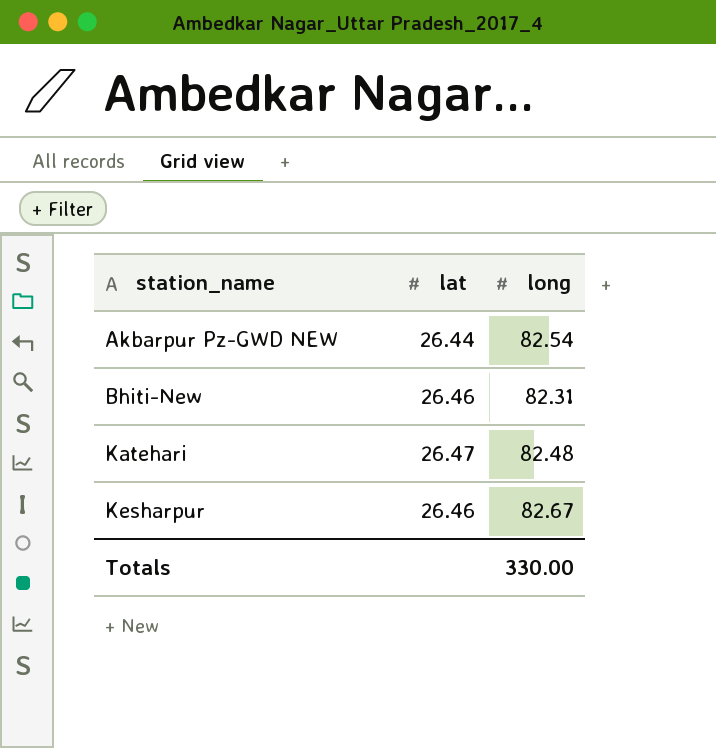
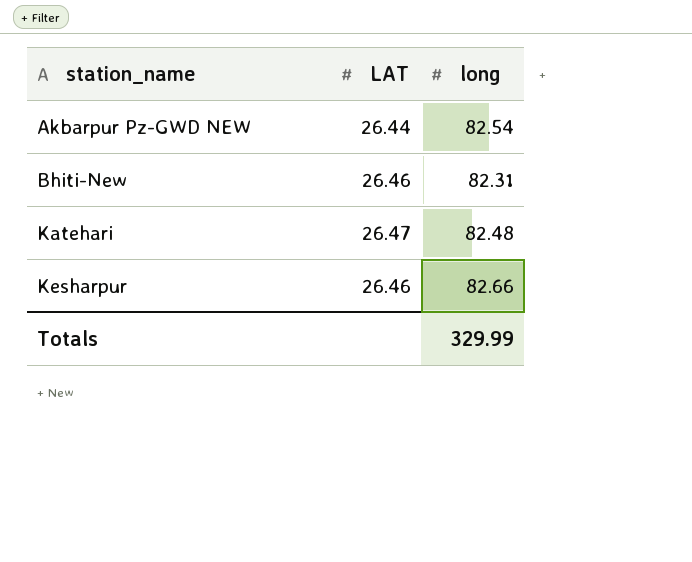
column name: lat -> LAT
Kesharpur | long: 82.67 -> 82.66
Totals | long: 330.00 -> 329.99

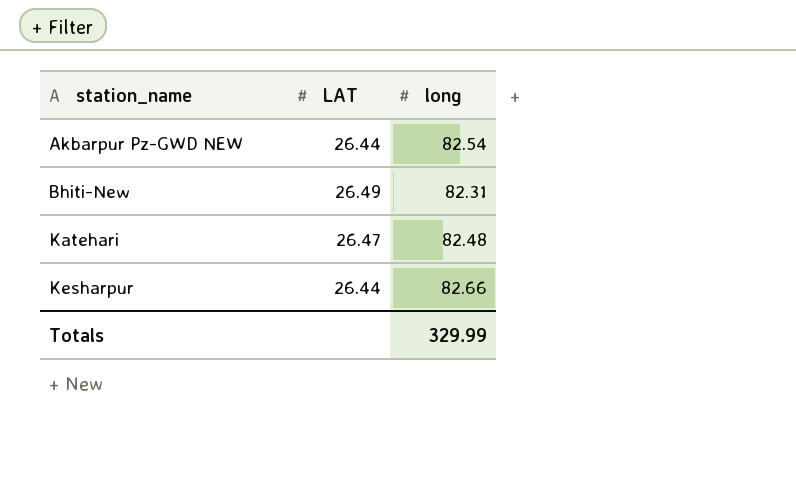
Bhiti-New | LAT: 26.46 -> 26.49
Kesharpur | LAT: 26.46 -> 26.44

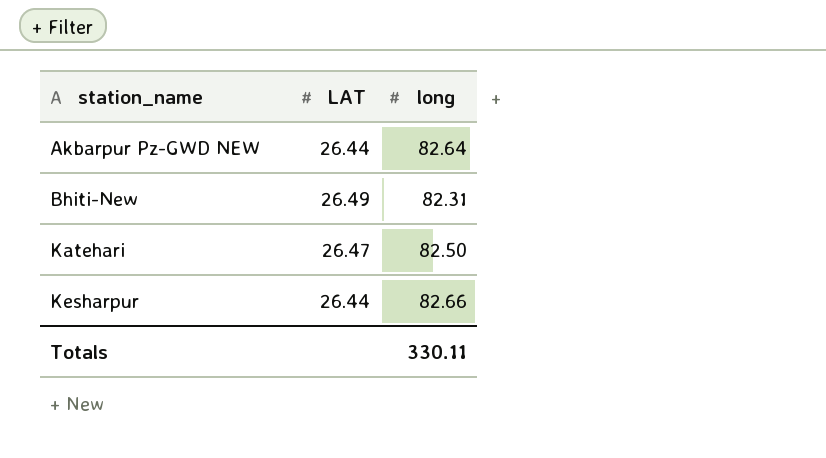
Akbarpur Pz-GWD NEW | long: 82.54 -> 82.64
Katehari | long: 82.48 -> 82.50
Totals | long: 329.99 -> 330.11

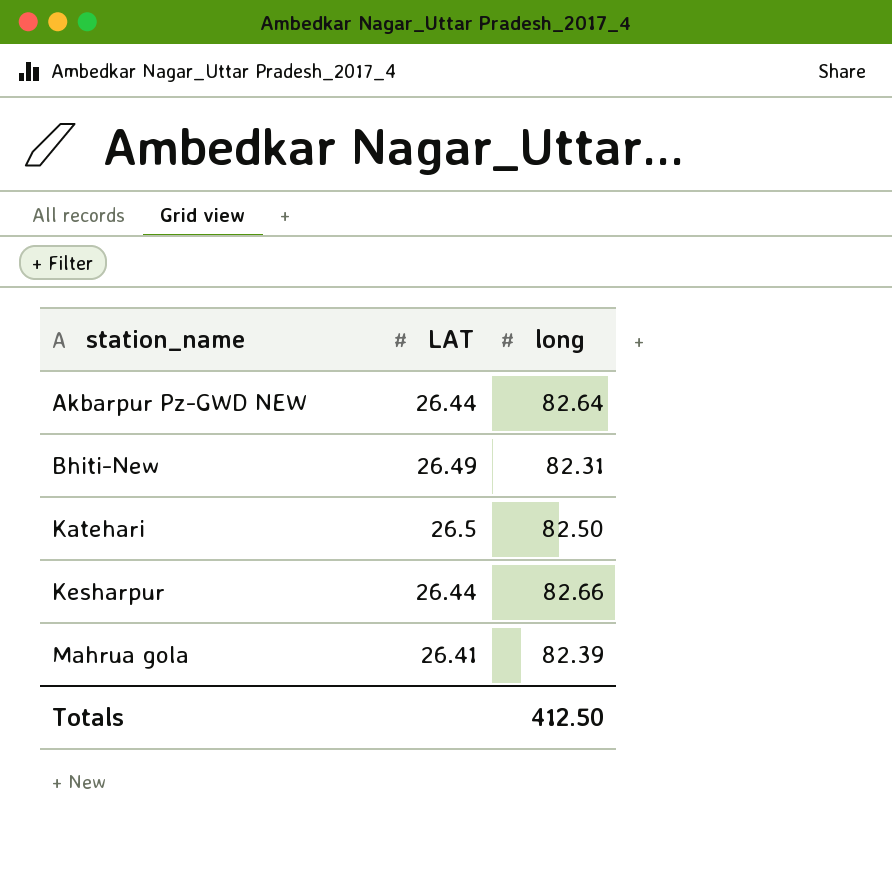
Katehari | LAT: 26.47 -> 26.5
row Mahrua gola: none -> 26.41 | 82.39
Totals | long: 330.11 -> 412.50

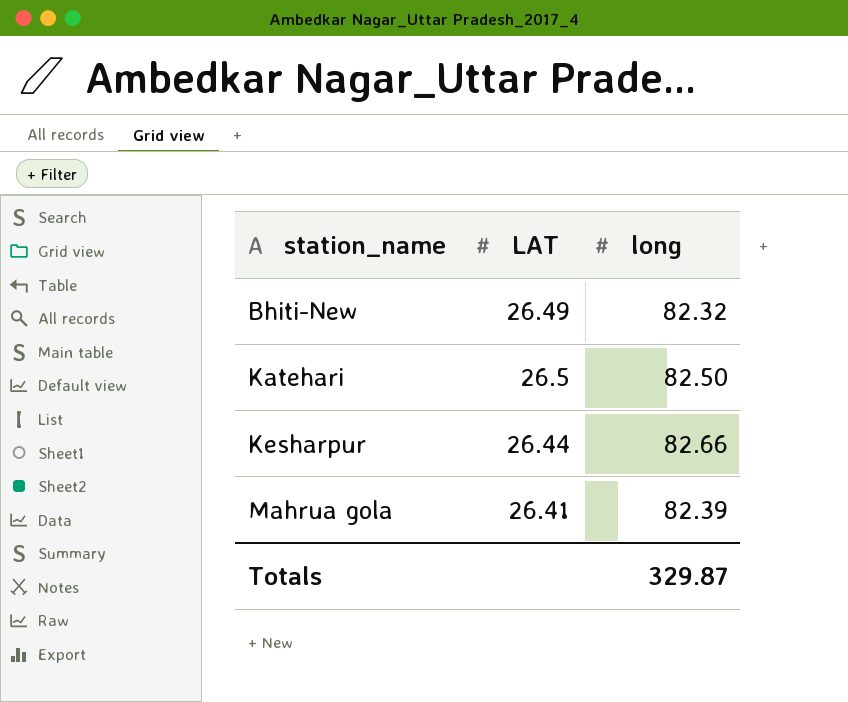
row Akbarpur Pz-GWD NEW: 26.44 | 82.64 -> none
Bhiti-New | long: 82.31 -> 82.32
Totals | long: 412.50 -> 329.87

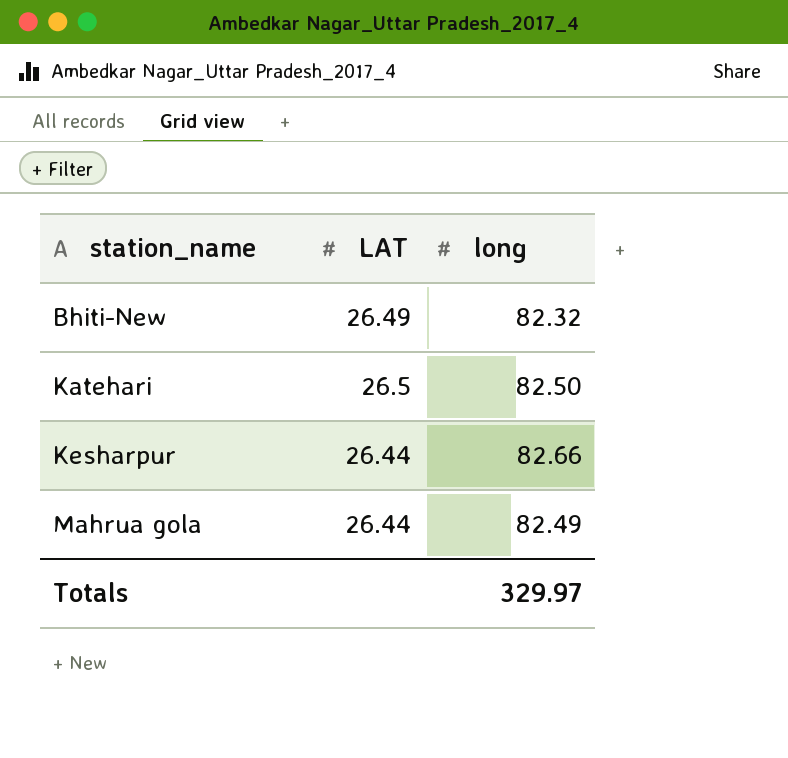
Mahrua gola | LAT: 26.41 -> 26.44
Mahrua gola | long: 82.39 -> 82.49
Totals | long: 329.87 -> 329.97

